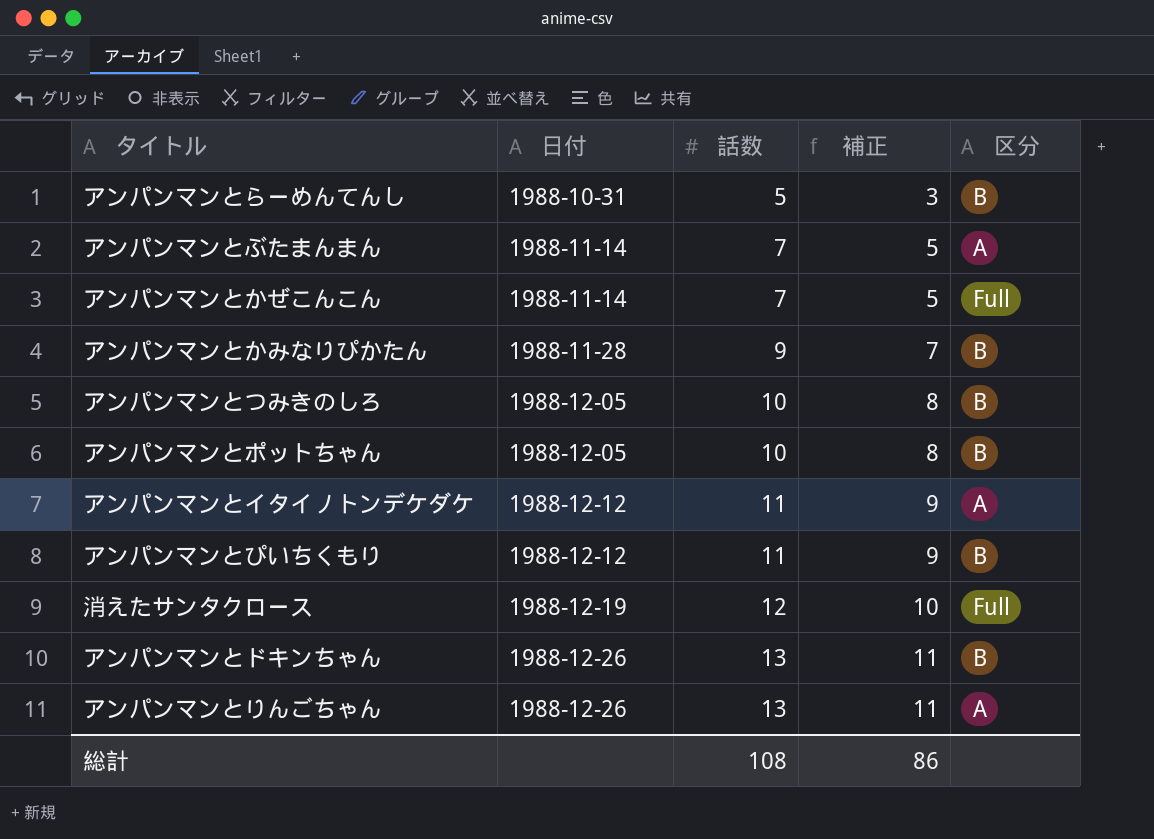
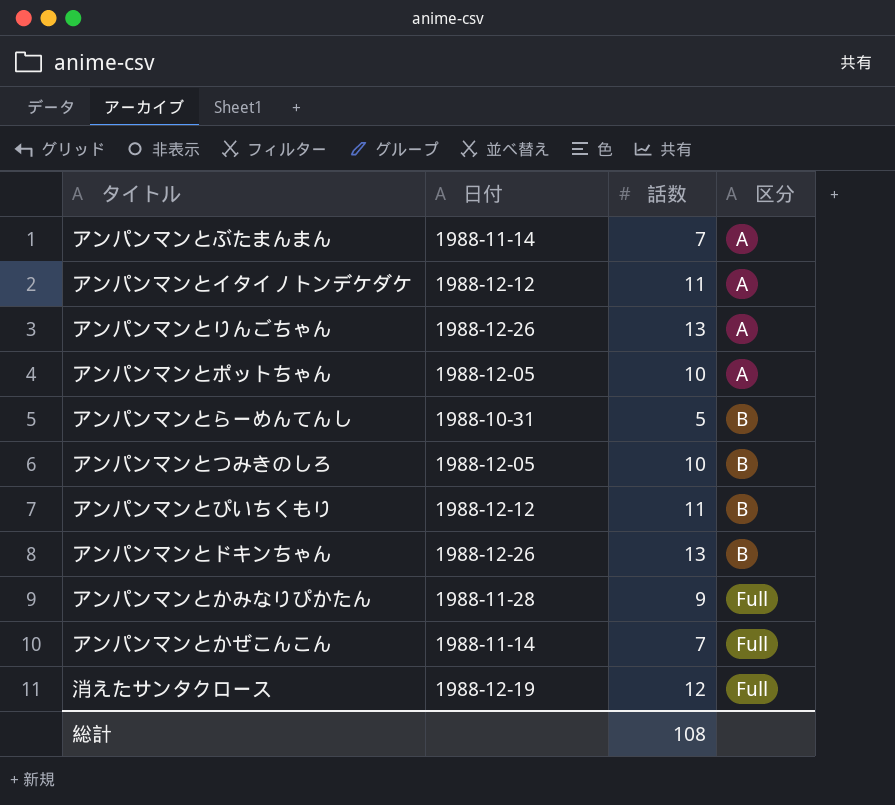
row order: 日付 ascending -> 区分 ascending
column 補正 | formula: [話数] - 2 -> none
アンパンマンとポットちゃん | 区分: B -> A
アンパンマンとかみなりぴかたん | 区分: B -> Full

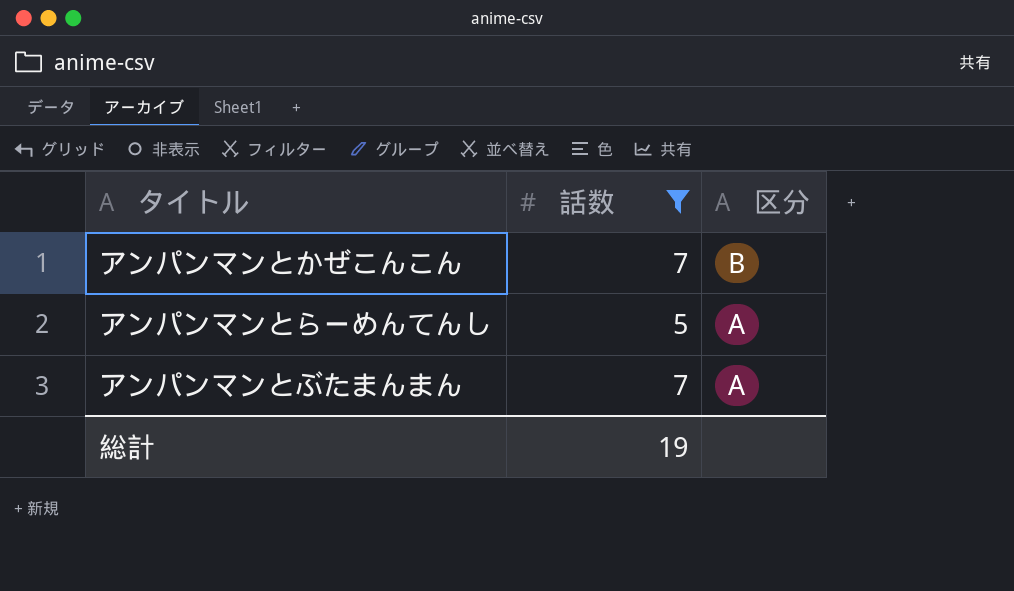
filter: none -> 話数 <= 7
row order: 区分 ascending -> 区分 descending
column 日付 | position: 2 -> none
アンパンマンとかぜこんこん | 区分: Full -> B
アンパンマンとらーめんてんし | 区分: B -> A
総計 | 話数: 108 -> 19

